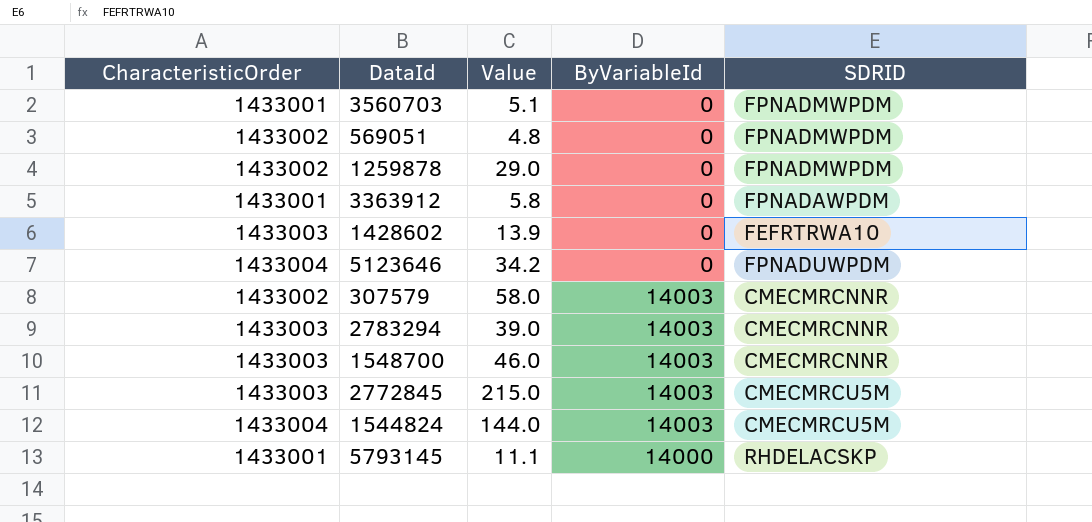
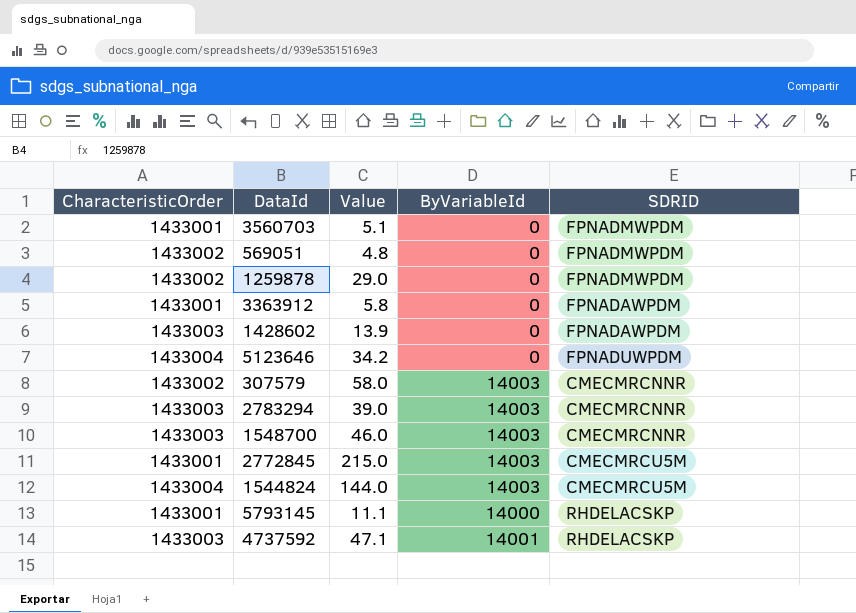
1428602 | SDRID: FEFRTRWA10 -> FPNADAWPDM
2772845 | CharacteristicOrder: 1433003 -> 1433001
row 4737592: none -> 1433003 | 47.1 | 14001 | RHDELACSKP

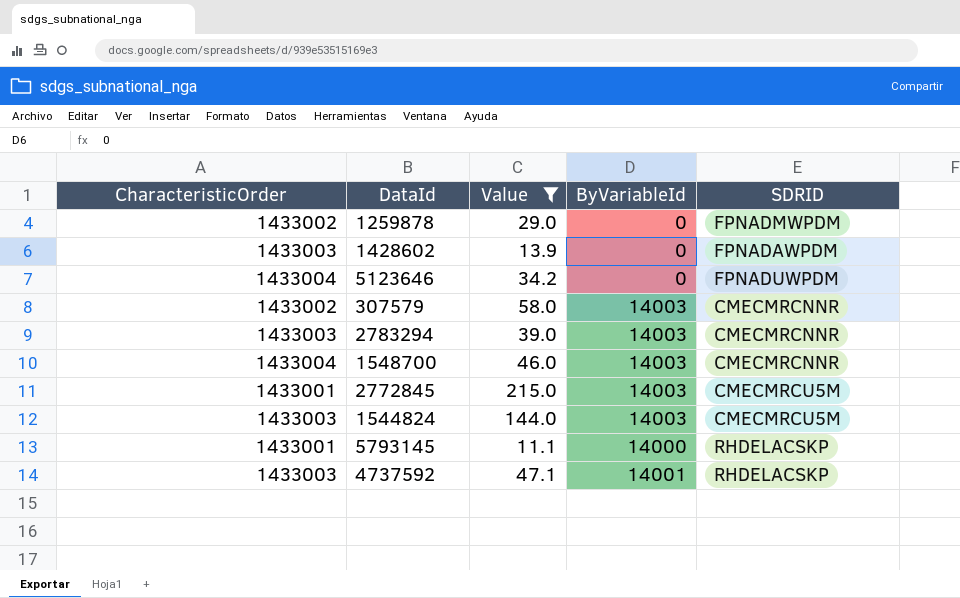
filter: none -> Value >= 11.1
1548700 | CharacteristicOrder: 1433003 -> 1433004
1544824 | CharacteristicOrder: 1433004 -> 1433003

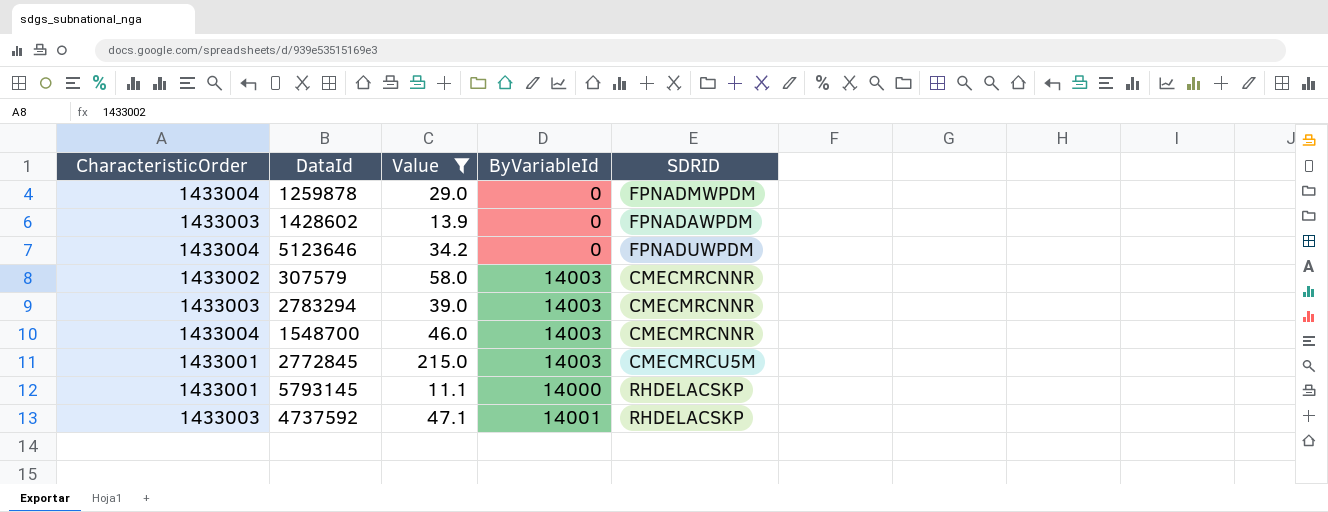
row 1544824: 1433003 | 144.0 | 14003 | CMECMRCU5M -> none
1259878 | CharacteristicOrder: 1433002 -> 1433004

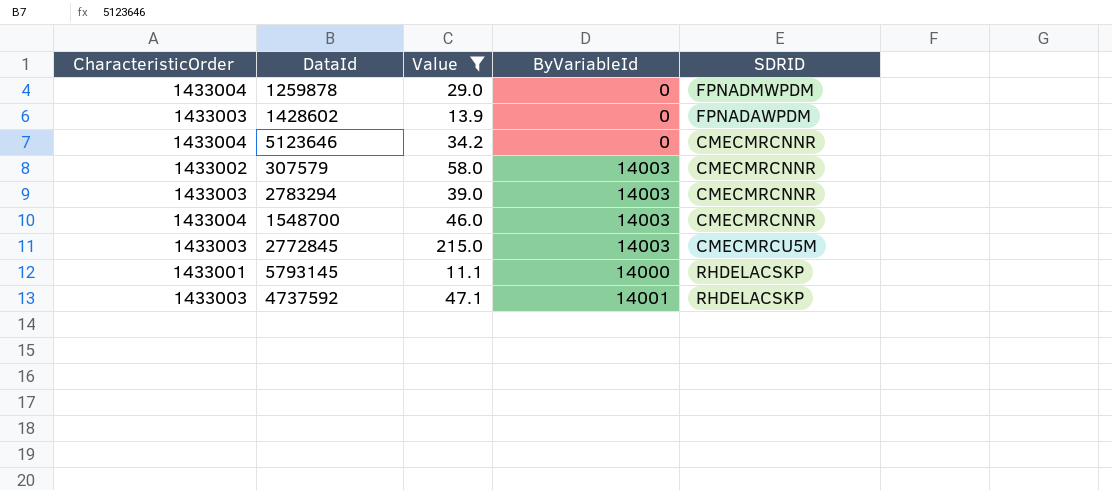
5123646 | SDRID: FPNADUWPDM -> CMECMRCNNR
2772845 | CharacteristicOrder: 1433001 -> 1433003

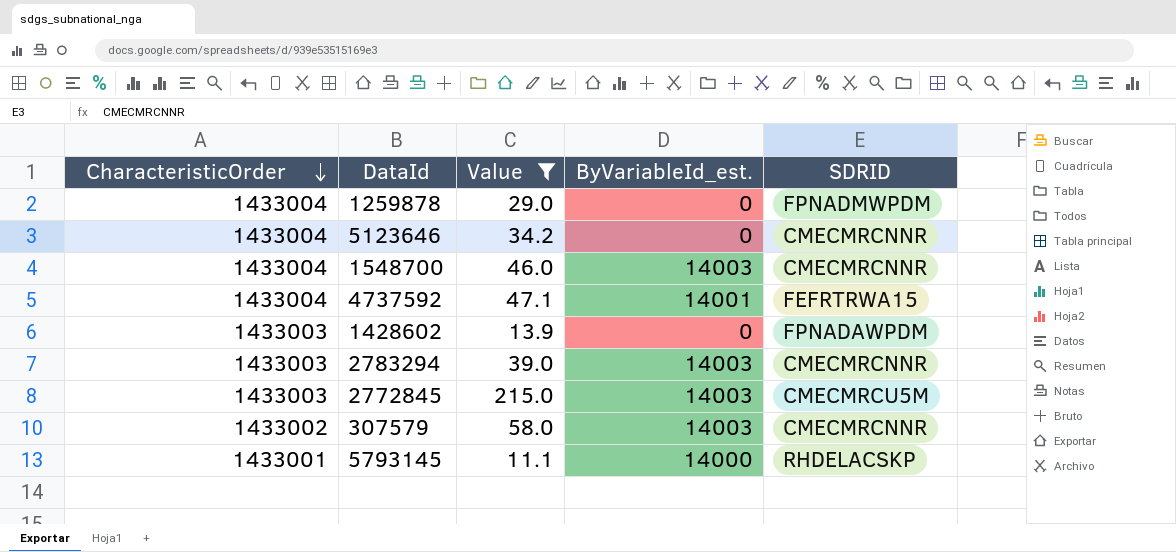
row order: none -> CharacteristicOrder descending
column name: ByVariableId -> ByVariableId_est.
4737592 | CharacteristicOrder: 1433003 -> 1433004
4737592 | SDRID: RHDELACSKP -> FEFRTRWA15

